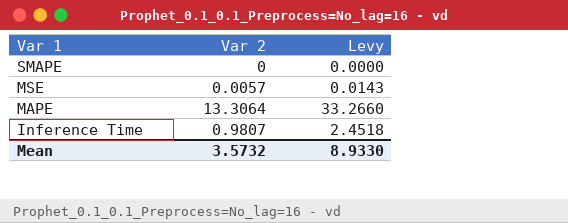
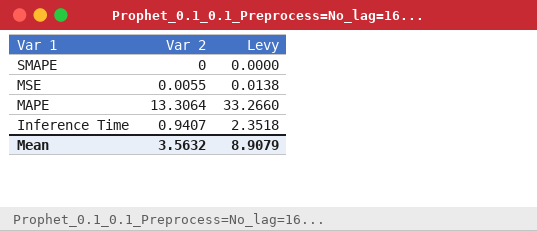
MSE | Var 2: 0.0057 -> 0.0055
MSE | Levy: 0.0143 -> 0.0138
Inference Time | Var 2: 0.9807 -> 0.9407
Inference Time | Levy: 2.4518 -> 2.3518
Mean | Var 2: 3.5732 -> 3.5632
Mean | Levy: 8.9330 -> 8.9079

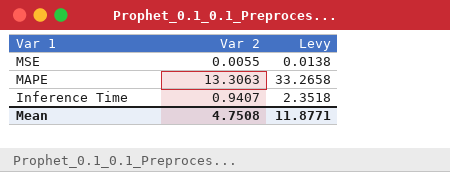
row SMAPE: 0 | 0.0000 -> none
MAPE | Var 2: 13.3064 -> 13.3063
MAPE | Levy: 33.2660 -> 33.2658
Mean | Var 2: 3.5632 -> 4.7508
Mean | Levy: 8.9079 -> 11.8771

